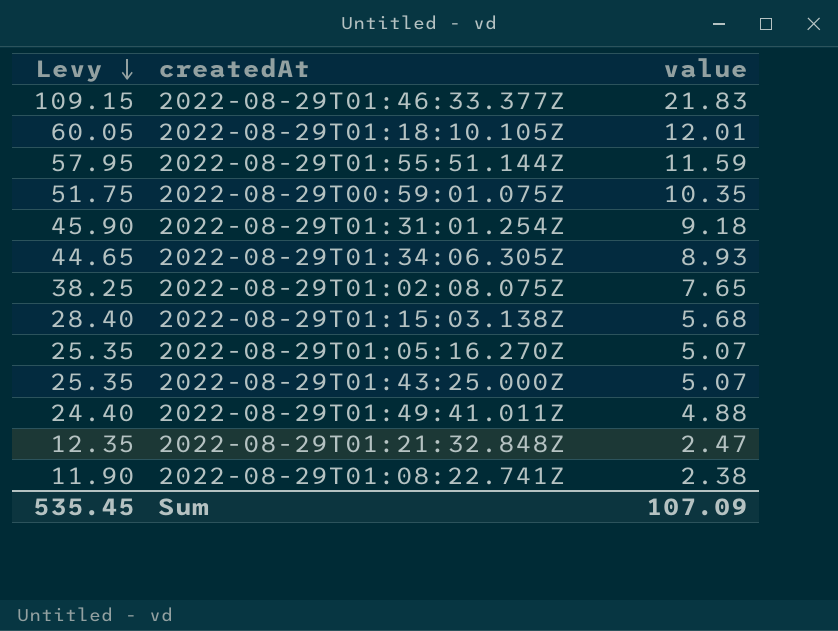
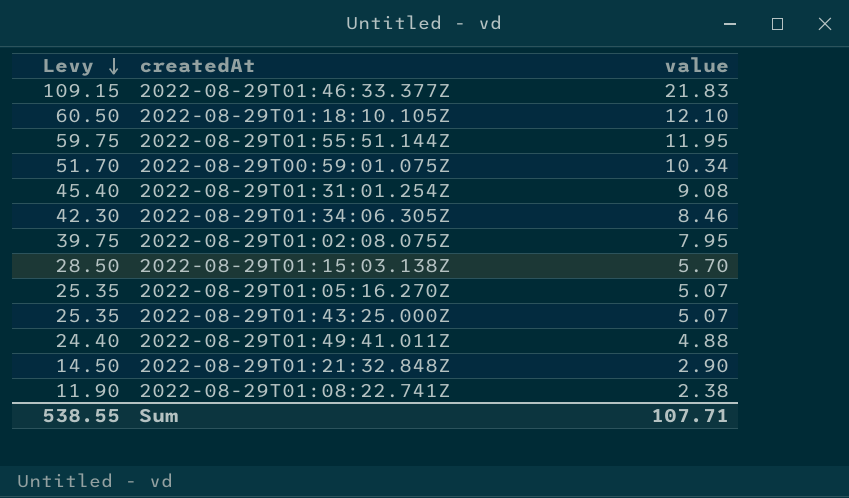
2022-08-29T01:18:10.105Z | Levy: 60.05 -> 60.50
2022-08-29T01:18:10.105Z | value: 12.01 -> 12.10
2022-08-29T01:55:51.144Z | Levy: 57.95 -> 59.75
2022-08-29T01:55:51.144Z | value: 11.59 -> 11.95
2022-08-29T00:59:01.075Z | Levy: 51.75 -> 51.70
2022-08-29T00:59:01.075Z | value: 10.35 -> 10.34
2022-08-29T01:31:01.254Z | Levy: 45.90 -> 45.40
2022-08-29T01:31:01.254Z | value: 9.18 -> 9.08
2022-08-29T01:34:06.305Z | Levy: 44.65 -> 42.30
2022-08-29T01:34:06.305Z | value: 8.93 -> 8.46
2022-08-29T01:02:08.075Z | Levy: 38.25 -> 39.75
2022-08-29T01:02:08.075Z | value: 7.65 -> 7.95
2022-08-29T01:15:03.138Z | Levy: 28.40 -> 28.50
2022-08-29T01:15:03.138Z | value: 5.68 -> 5.70
2022-08-29T01:21:32.848Z | Levy: 12.35 -> 14.50
2022-08-29T01:21:32.848Z | value: 2.47 -> 2.90
Sum | Levy: 535.45 -> 538.55
Sum | value: 107.09 -> 107.71

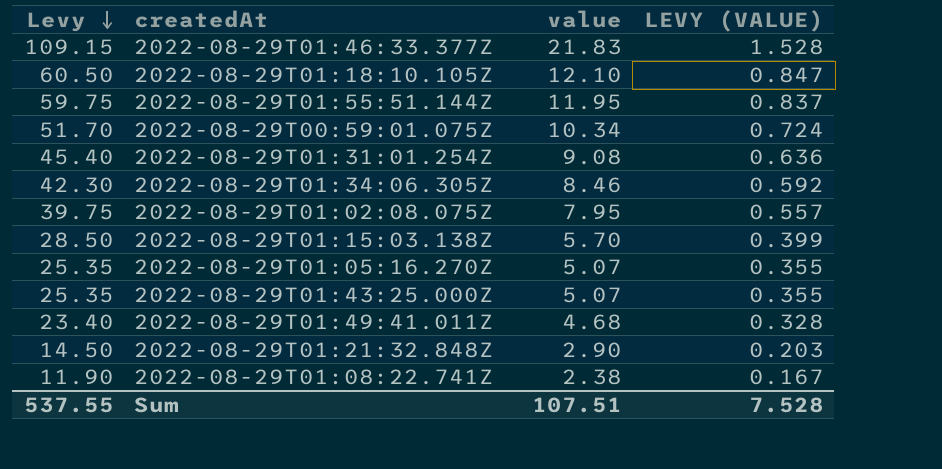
column LEVY (VALUE) | formula: none -> [value] * 0.07
2022-08-29T01:49:41.011Z | Levy: 24.40 -> 23.40
2022-08-29T01:49:41.011Z | value: 4.88 -> 4.68
Sum | Levy: 538.55 -> 537.55
Sum | value: 107.71 -> 107.51

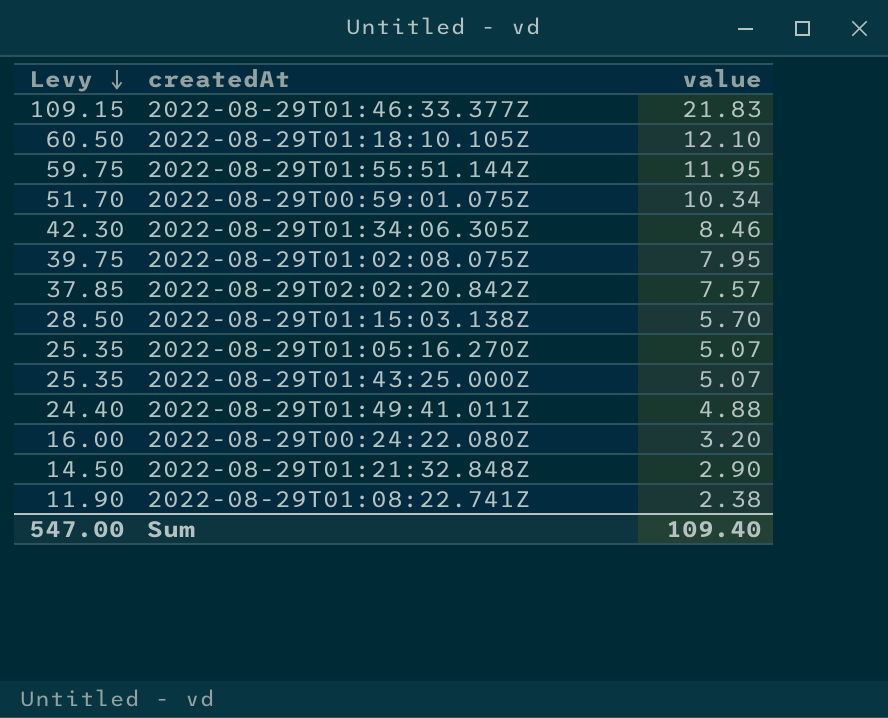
column LEVY (VALUE) | formula: [value] * 0.07 -> none
row 2022-08-29T01:31:01.254Z: 45.40 | 9.08 | 0.636 -> none
row 2022-08-29T02:02:20.842Z: none -> 37.85 | 7.57
2022-08-29T01:49:41.011Z | Levy: 23.40 -> 24.40
2022-08-29T01:49:41.011Z | value: 4.68 -> 4.88
row 2022-08-29T00:24:22.080Z: none -> 16.00 | 3.20
Sum | Levy: 537.55 -> 547.00
Sum | value: 107.51 -> 109.40

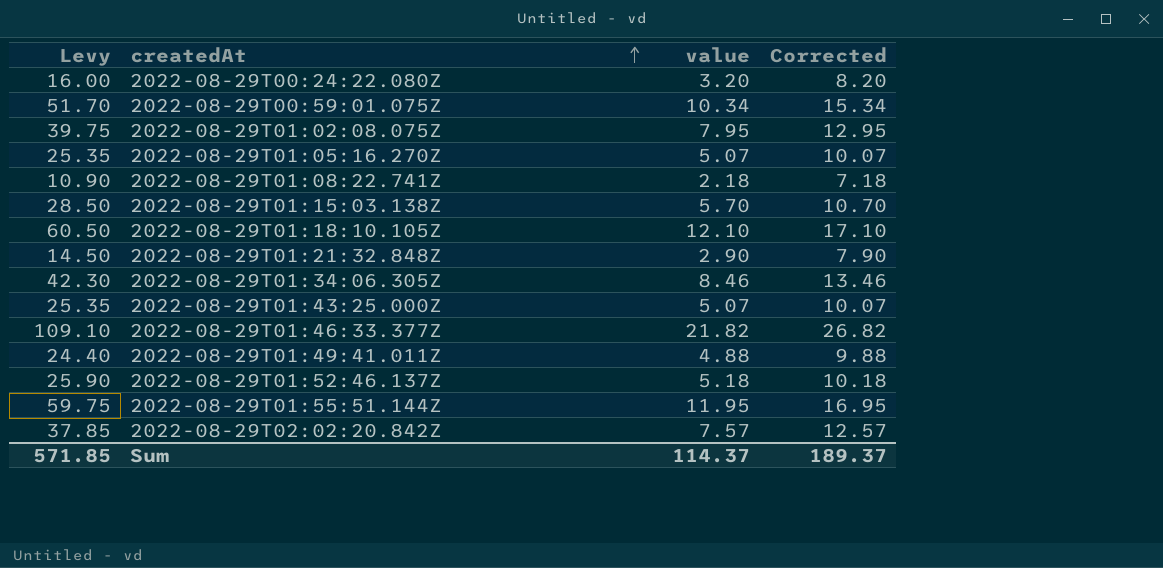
row order: Levy descending -> createdAt ascending
column Corrected | formula: none -> [value] + 5
2022-08-29T01:08:22.741Z | Levy: 11.90 -> 10.90
2022-08-29T01:08:22.741Z | value: 2.38 -> 2.18
2022-08-29T01:46:33.377Z | Levy: 109.15 -> 109.10
2022-08-29T01:46:33.377Z | value: 21.83 -> 21.82
row 2022-08-29T01:52:46.137Z: none -> 25.90 | 5.18 | 10.18
Sum | Levy: 547.00 -> 571.85
Sum | value: 109.40 -> 114.37

